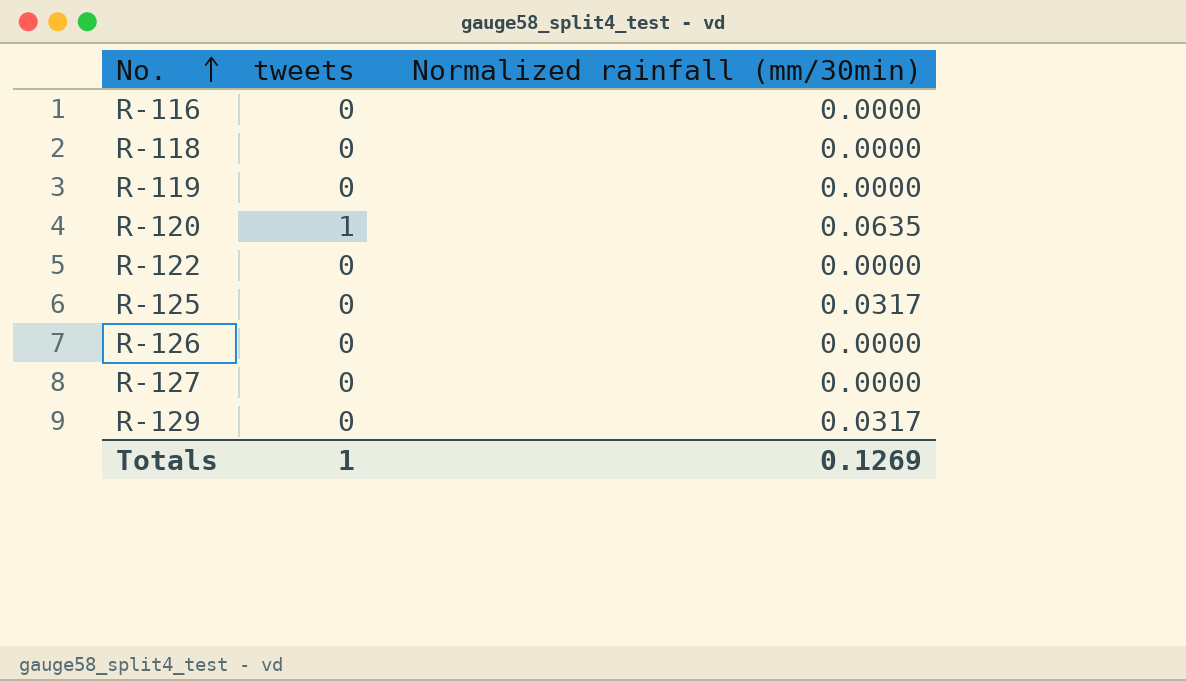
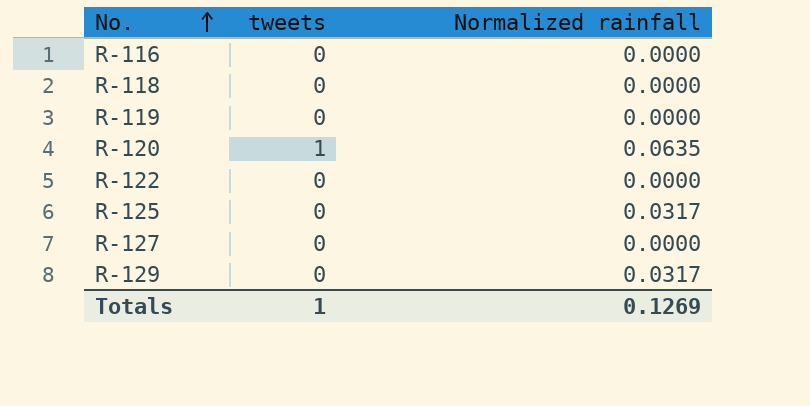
column name: Normalized rainfall (mm/30min) -> Normalized rainfall
row R-126: 0 | 0.0000 -> none

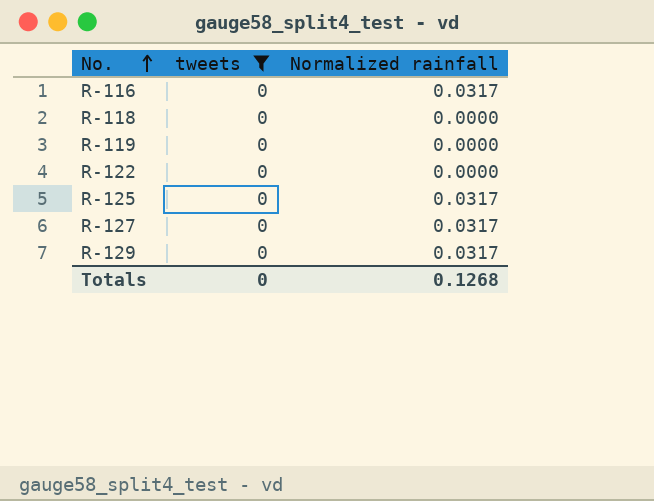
filter: none -> tweets = 0
R-116 | Normalized rainfall: 0.0000 -> 0.0317
R-127 | Normalized rainfall: 0.0000 -> 0.0317
Totals | tweets: 1 -> 0
Totals | Normalized rainfall: 0.1269 -> 0.1268

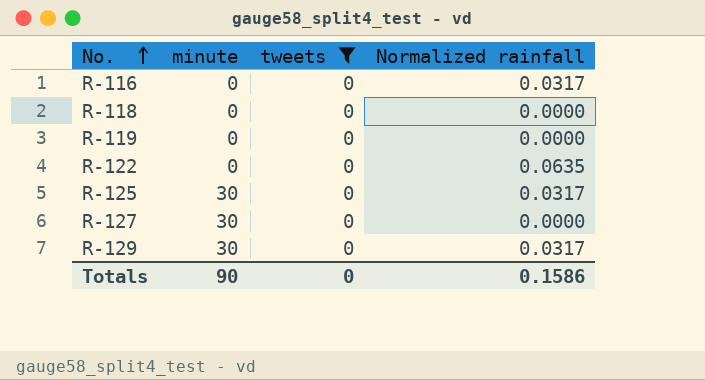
column minute | position: none -> 2
R-122 | Normalized rainfall: 0.0000 -> 0.0635
R-127 | Normalized rainfall: 0.0317 -> 0.0000
Totals | Normalized rainfall: 0.1268 -> 0.1586

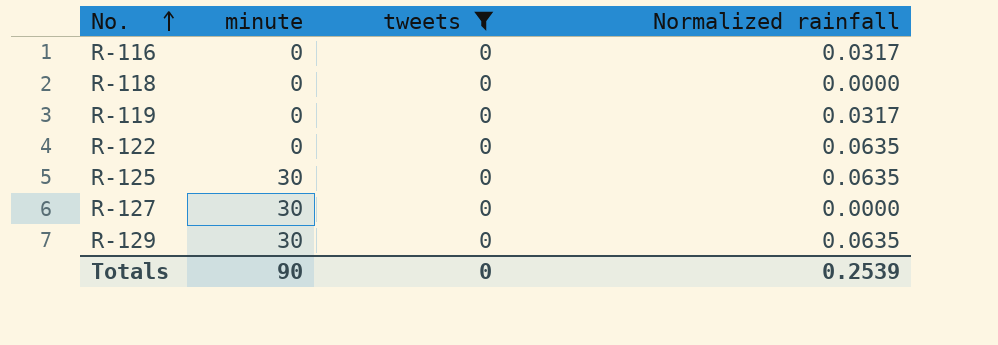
R-119 | Normalized rainfall: 0.0000 -> 0.0317
R-125 | Normalized rainfall: 0.0317 -> 0.0635
R-129 | Normalized rainfall: 0.0317 -> 0.0635
Totals | Normalized rainfall: 0.1586 -> 0.2539

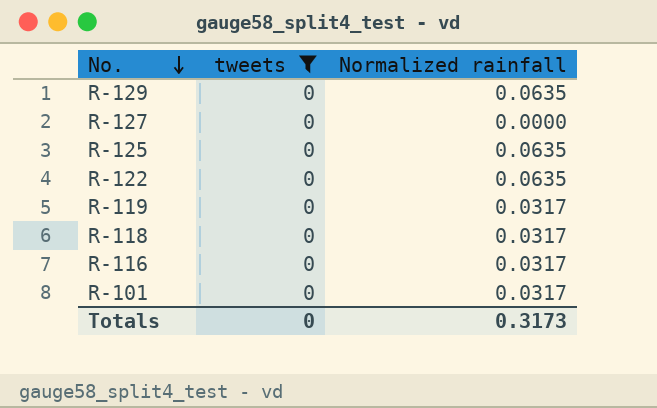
row order: No. ascending -> No. descending
column minute | position: 2 -> none
R-118 | Normalized rainfall: 0.0000 -> 0.0317
row R-101: none -> 0 | 0.0317
Totals | Normalized rainfall: 0.2539 -> 0.3173

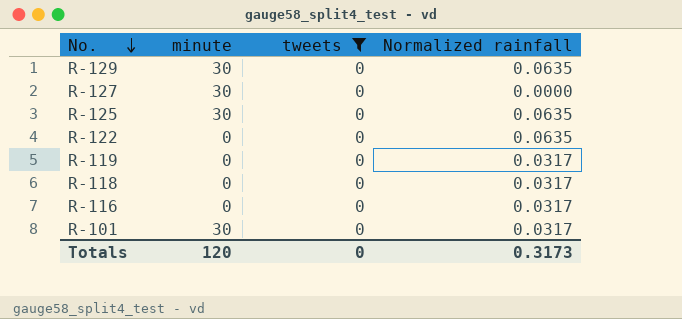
column minute | position: none -> 2

